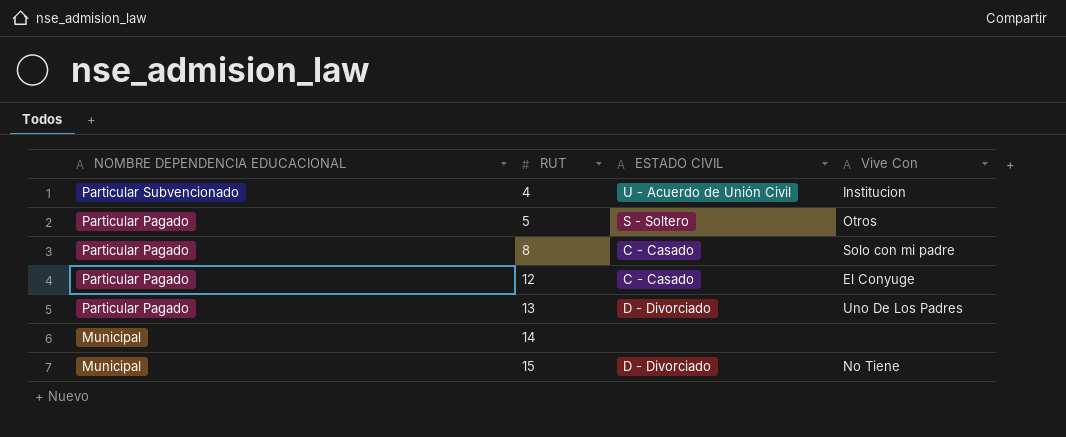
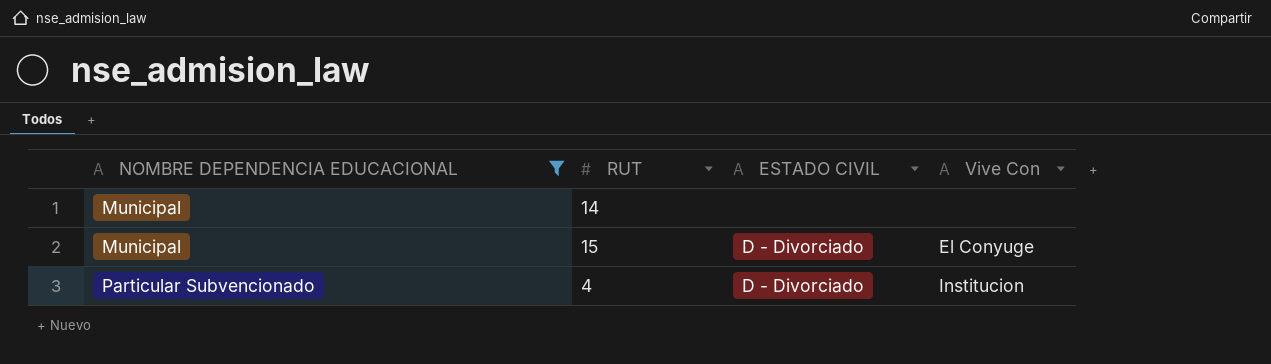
filter: none -> NOMBRE DEPENDENCIA EDUCACIONAL != Particular Pagado
row order: NOMBRE DEPENDENCIA EDUCACIONAL descending -> NOMBRE DEPENDENCIA EDUCACIONAL ascending
15 | Vive Con: No Tiene -> El Conyuge
4 | ESTADO CIVIL: U - Acuerdo de Unión Civil -> D - Divorciado

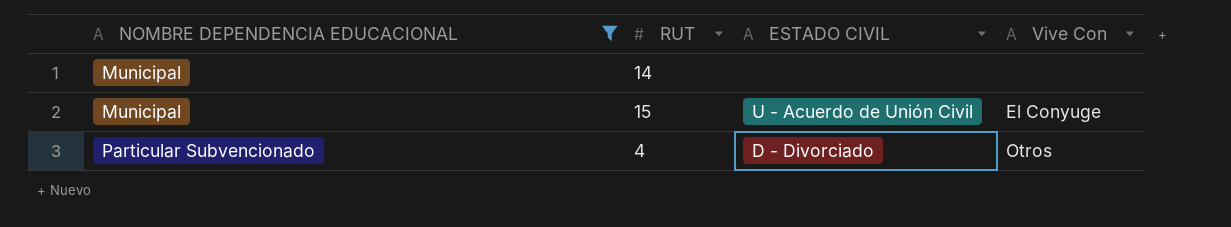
15 | ESTADO CIVIL: D - Divorciado -> U - Acuerdo de Unión Civil
4 | Vive Con: Institucion -> Otros

